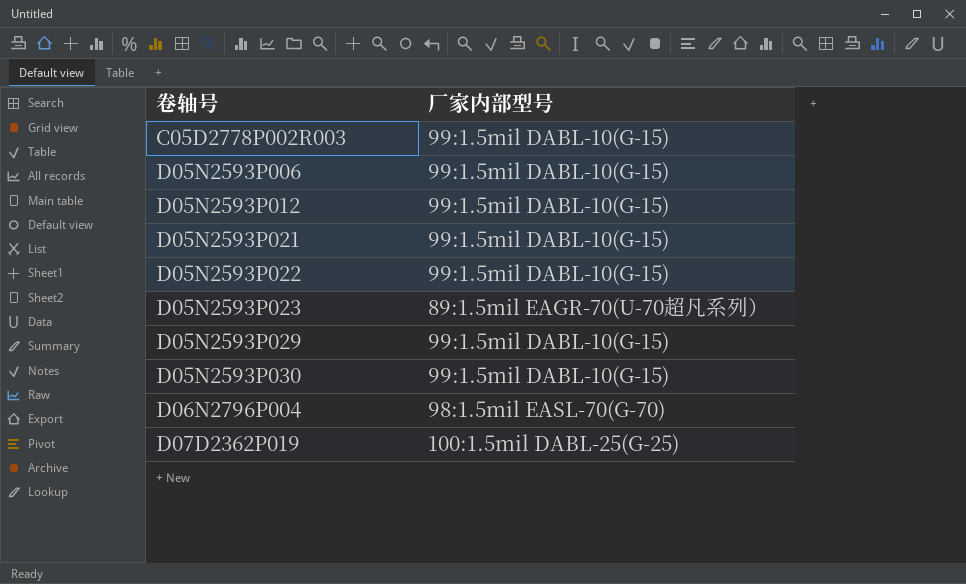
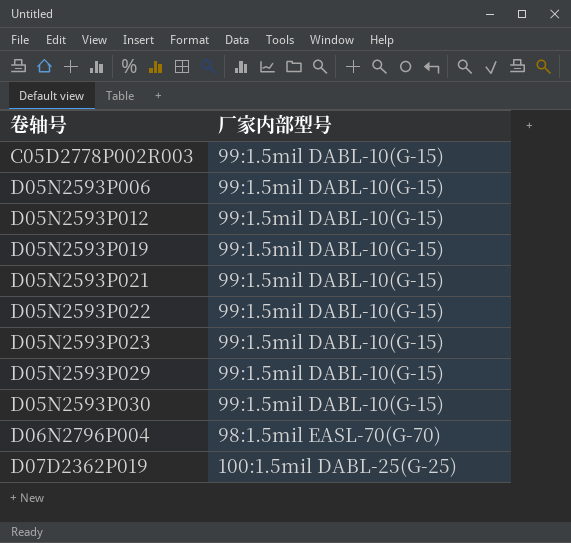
row D05N2593P019: none -> 99:1.5mil DABL-10(G-15)
D05N2593P023 | 厂家内部型号: 89:1.5mil EAGR-70(U-70超凡系列） -> 99:1.5mil DABL-10(G-15)

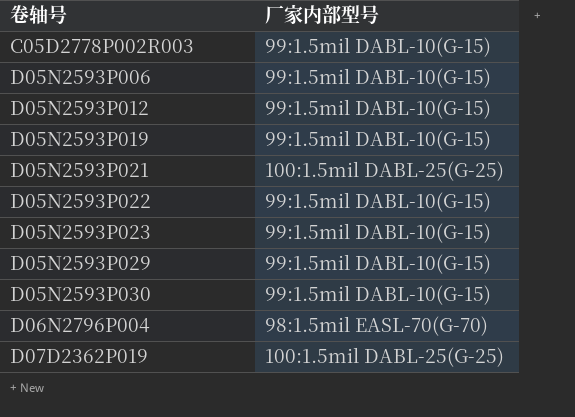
D05N2593P021 | 厂家内部型号: 99:1.5mil DABL-10(G-15) -> 100:1.5mil DABL-25(G-25)

